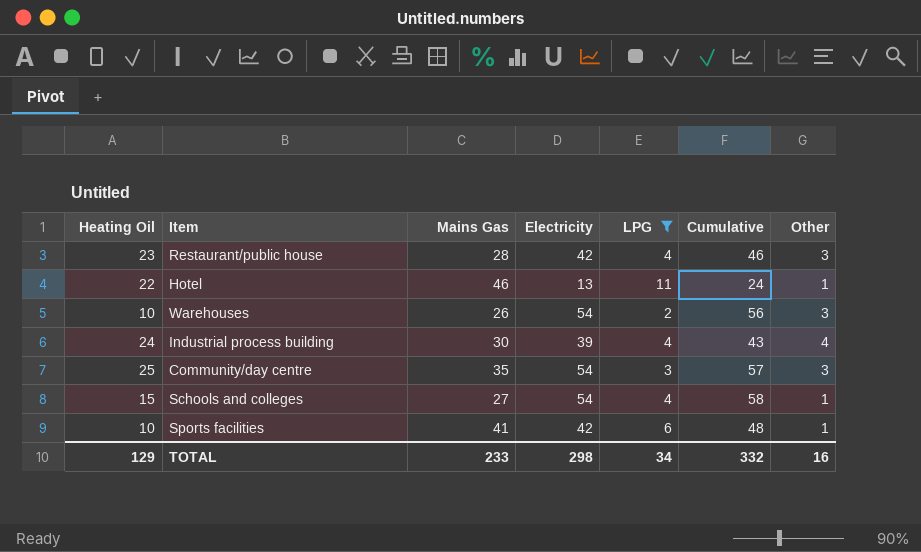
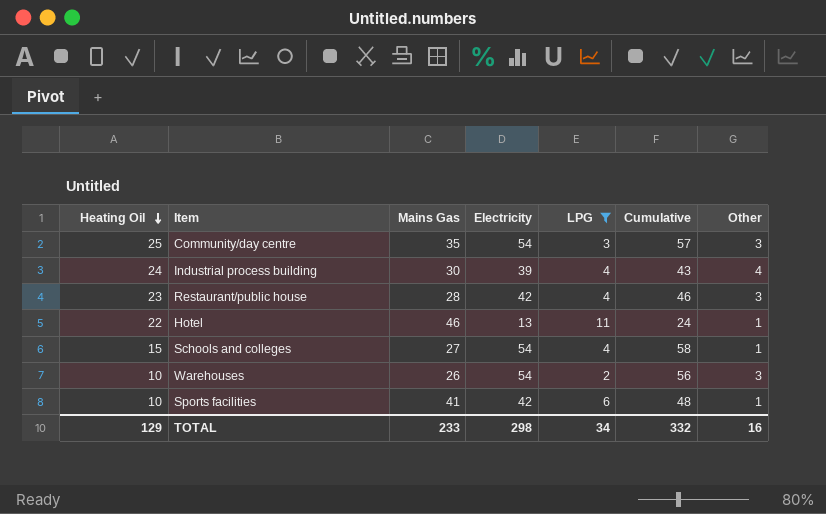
row order: none -> Heating Oil descending

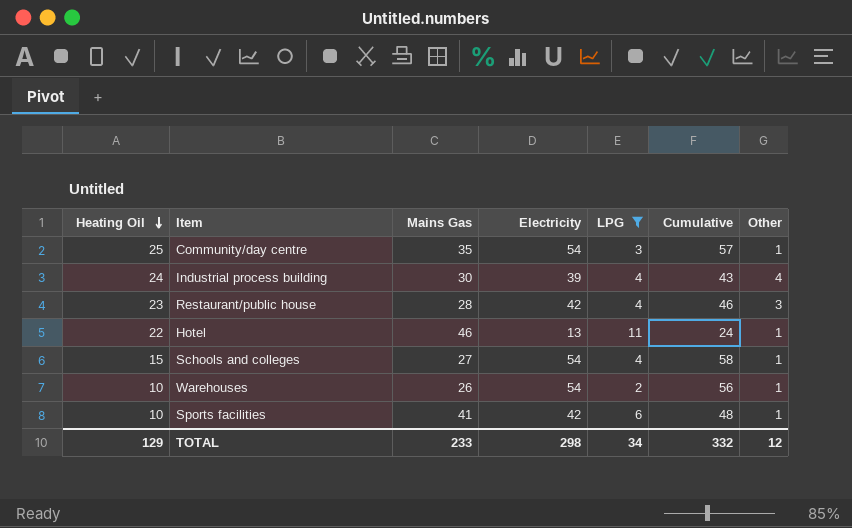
Community/day centre | Other: 3 -> 1
Warehouses | Other: 3 -> 1
TOTAL | Other: 16 -> 12

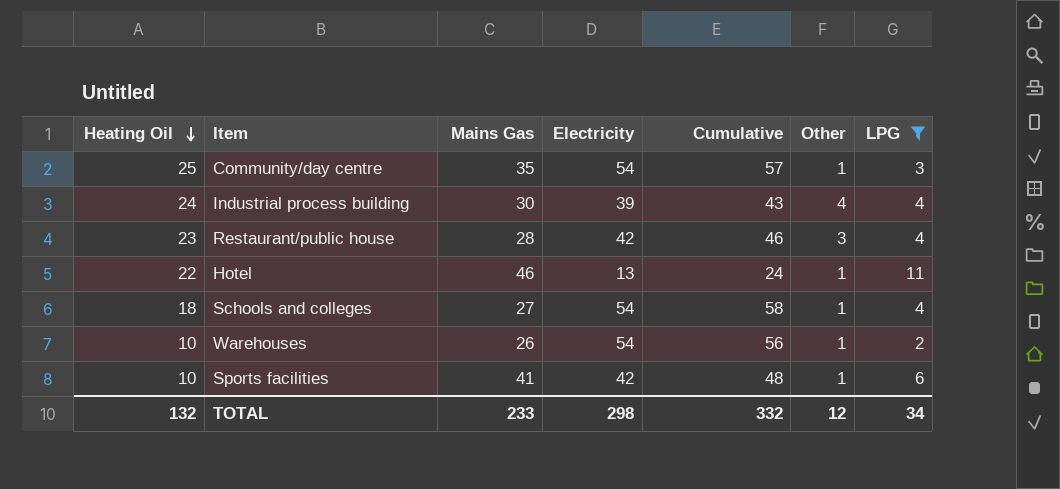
column LPG | position: 5 -> 7
Schools and colleges | Heating Oil: 15 -> 18
TOTAL | Heating Oil: 129 -> 132

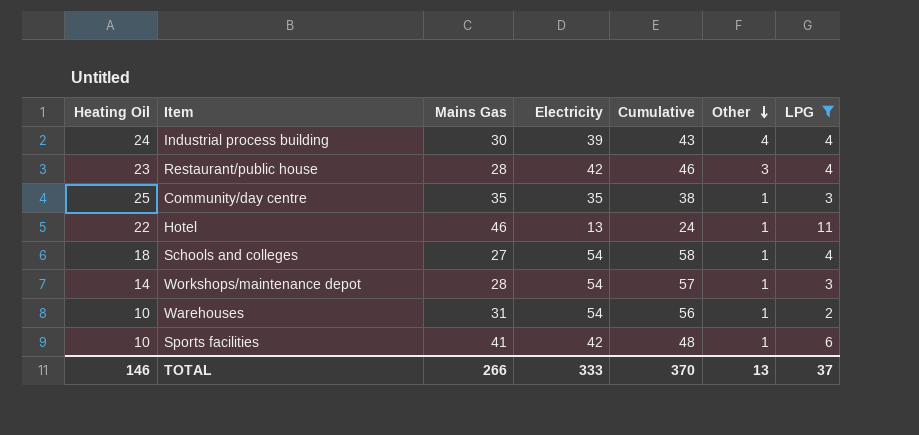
row order: Heating Oil descending -> Other descending
Community/day centre | Electricity: 54 -> 35
Community/day centre | Cumulative: 57 -> 38
row Workshops/maintenance depot: none -> 14 | 28 | 54 | 57 | 1 | 3
Warehouses | Mains Gas: 26 -> 31
TOTAL | Heating Oil: 132 -> 146
TOTAL | Mains Gas: 233 -> 266
TOTAL | Electricity: 298 -> 333
TOTAL | Cumulative: 332 -> 370
TOTAL | Other: 12 -> 13
TOTAL | LPG: 34 -> 37

